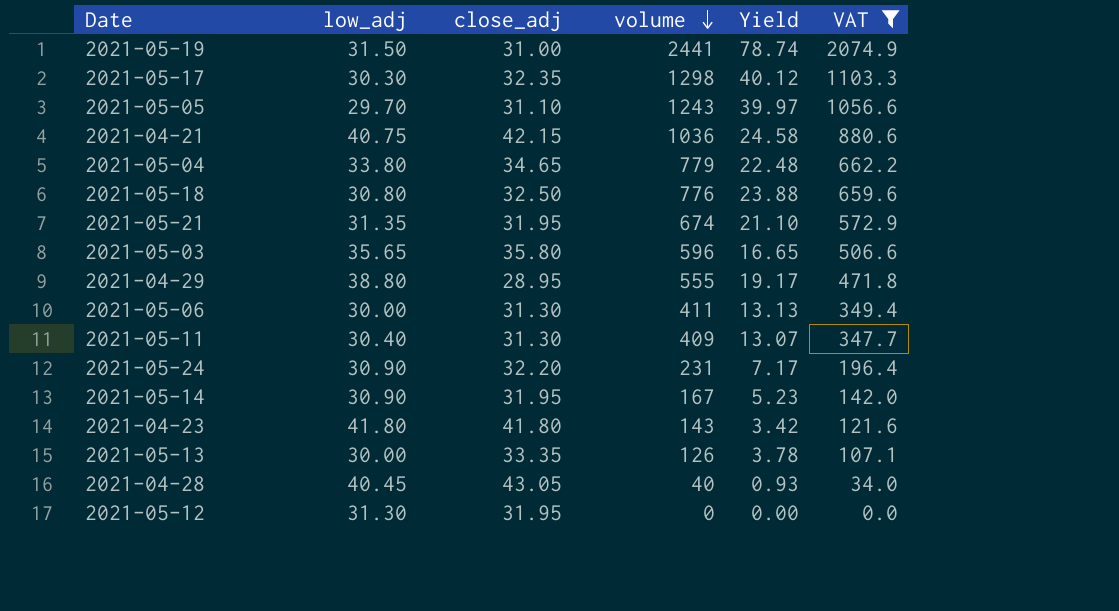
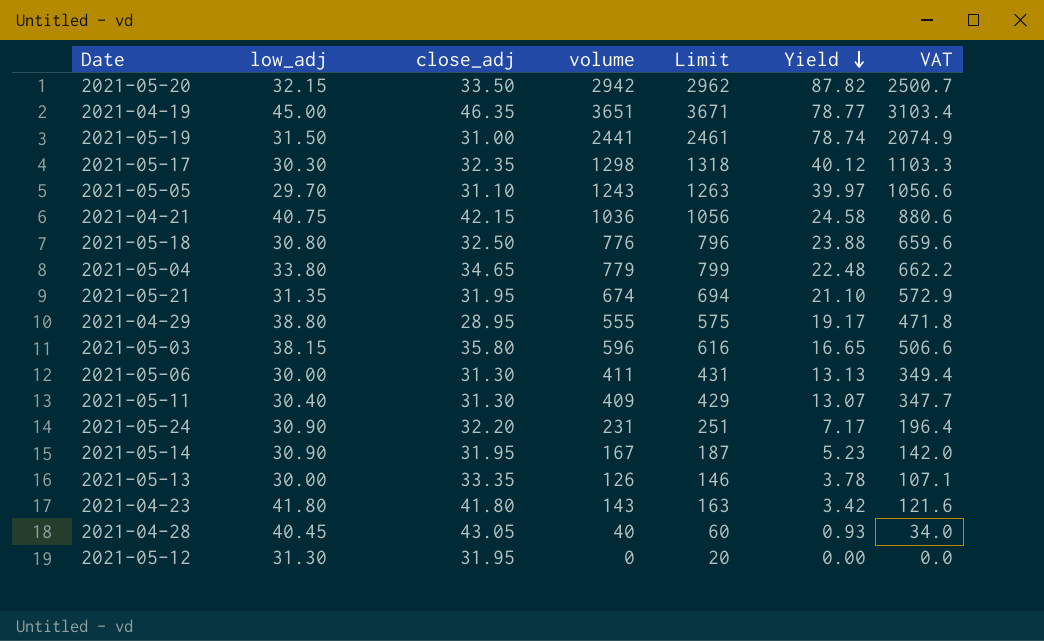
filter: VAT <= 2074.9 -> none
row order: volume descending -> Yield descending
column Limit | formula: none -> [volume] + 20
2021-05-03 | low_adj: 35.65 -> 38.15

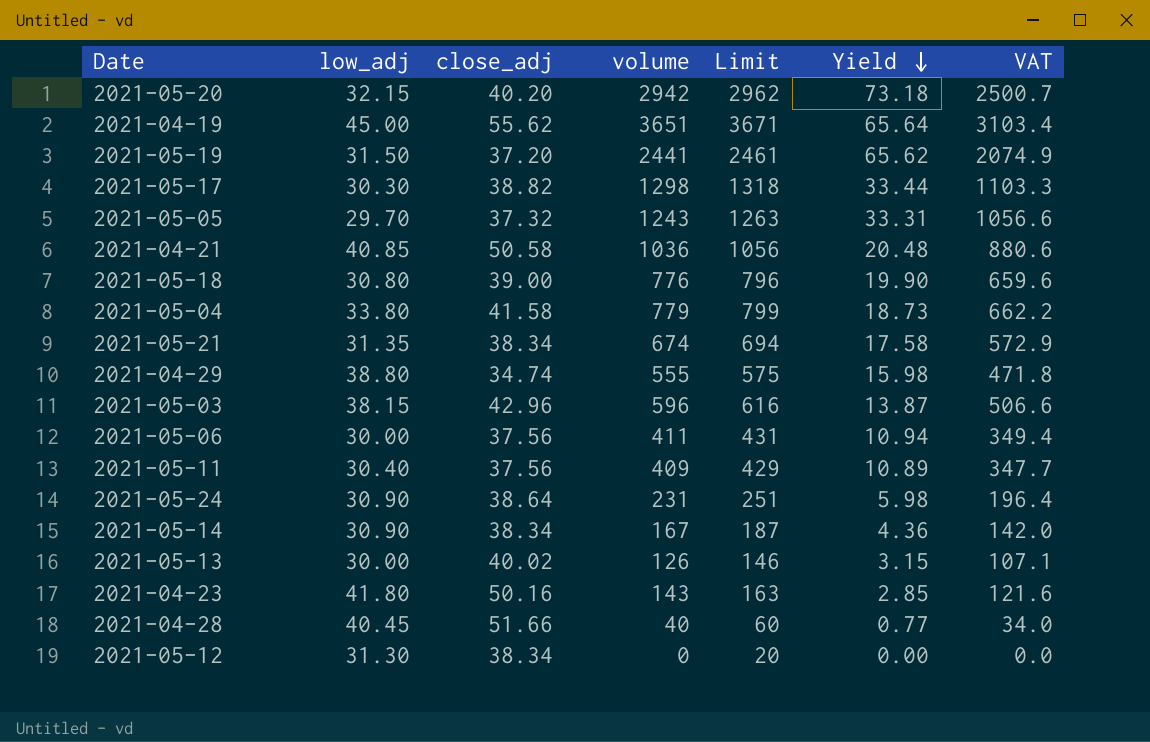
2021-05-20 | close_adj: 33.50 -> 40.20
2021-05-20 | Yield: 87.82 -> 73.18
2021-04-19 | close_adj: 46.35 -> 55.62
2021-04-19 | Yield: 78.77 -> 65.64
2021-05-19 | close_adj: 31.00 -> 37.20
2021-05-19 | Yield: 78.74 -> 65.62
2021-05-17 | close_adj: 32.35 -> 38.82
2021-05-17 | Yield: 40.12 -> 33.44
2021-05-05 | close_adj: 31.10 -> 37.32
2021-05-05 | Yield: 39.97 -> 33.31
2021-04-21 | low_adj: 40.75 -> 40.85
2021-04-21 | close_adj: 42.15 -> 50.58
2021-04-21 | Yield: 24.58 -> 20.48
2021-05-18 | close_adj: 32.50 -> 39.00
2021-05-18 | Yield: 23.88 -> 19.90
2021-05-04 | close_adj: 34.65 -> 41.58
2021-05-04 | Yield: 22.48 -> 18.73
2021-05-21 | close_adj: 31.95 -> 38.34
2021-05-21 | Yield: 21.10 -> 17.58
2021-04-29 | close_adj: 28.95 -> 34.74
2021-04-29 | Yield: 19.17 -> 15.98
2021-05-03 | close_adj: 35.80 -> 42.96
2021-05-03 | Yield: 16.65 -> 13.87
2021-05-06 | close_adj: 31.30 -> 37.56
2021-05-06 | Yield: 13.13 -> 10.94
2021-05-11 | close_adj: 31.30 -> 37.56
2021-05-11 | Yield: 13.07 -> 10.89
2021-05-24 | close_adj: 32.20 -> 38.64
2021-05-24 | Yield: 7.17 -> 5.98
2021-05-14 | close_adj: 31.95 -> 38.34
2021-05-14 | Yield: 5.23 -> 4.36
2021-05-13 | close_adj: 33.35 -> 40.02
2021-05-13 | Yield: 3.78 -> 3.15
2021-04-23 | close_adj: 41.80 -> 50.16
2021-04-23 | Yield: 3.42 -> 2.85
2021-04-28 | close_adj: 43.05 -> 51.66
2021-04-28 | Yield: 0.93 -> 0.77
2021-05-12 | close_adj: 31.95 -> 38.34

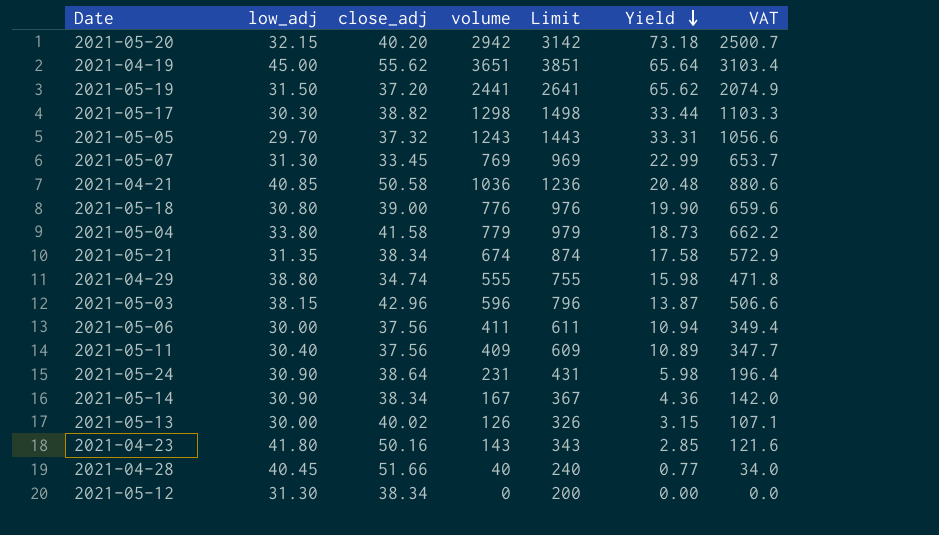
column Limit | formula: [volume] + 20 -> [volume] + 200
row 2021-05-07: none -> 31.30 | 33.45 | 769 | 969 | 22.99 | 653.7

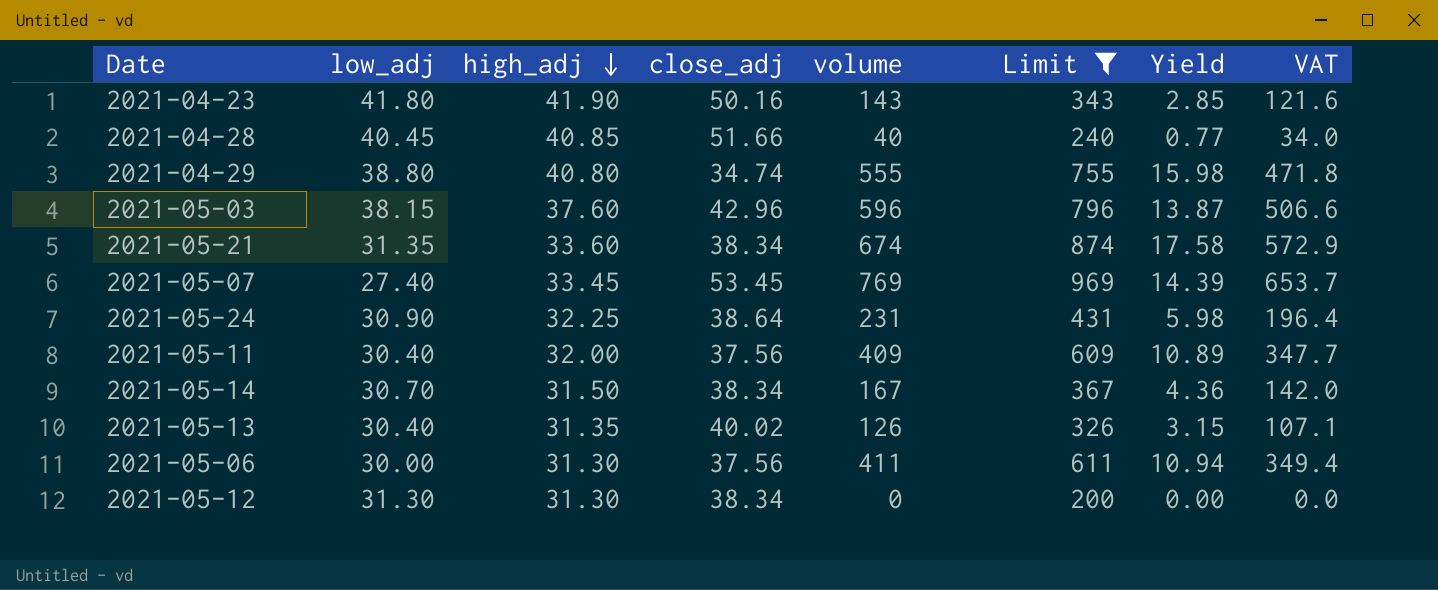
filter: none -> Limit <= 969
row order: Yield descending -> high_adj descending
column high_adj | position: none -> 3
2021-05-07 | low_adj: 31.30 -> 27.40
2021-05-07 | close_adj: 33.45 -> 53.45
2021-05-07 | Yield: 22.99 -> 14.39
2021-05-14 | low_adj: 30.90 -> 30.70
2021-05-13 | low_adj: 30.00 -> 30.40

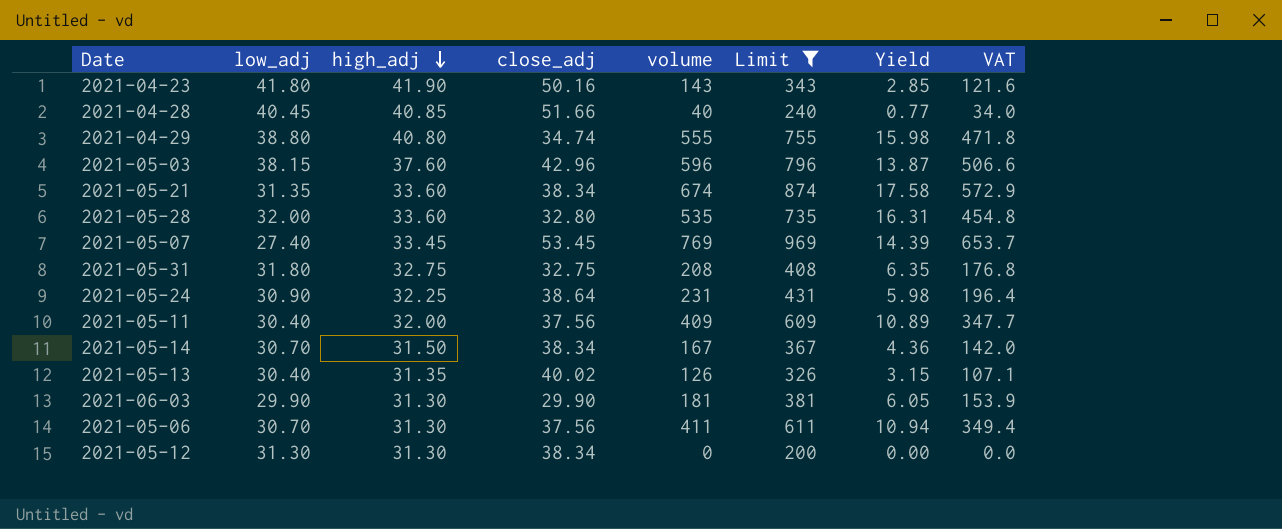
row 2021-05-28: none -> 32.00 | 33.60 | 32.80 | 535 | 735 | 16.31 | 454.8
row 2021-05-31: none -> 31.80 | 32.75 | 32.75 | 208 | 408 | 6.35 | 176.8
row 2021-06-03: none -> 29.90 | 31.30 | 29.90 | 181 | 381 | 6.05 | 153.9
2021-05-06 | low_adj: 30.00 -> 30.70

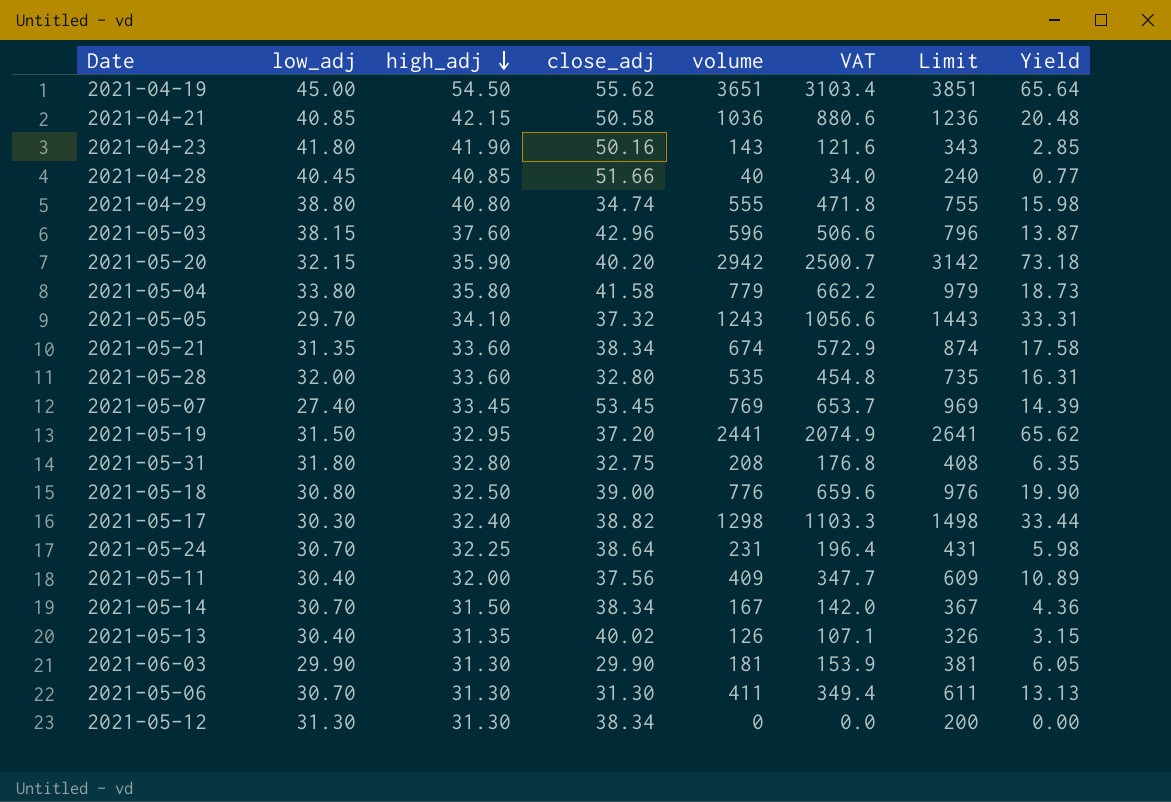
filter: Limit <= 969 -> none
column VAT | position: 8 -> 6
2021-05-31 | high_adj: 32.75 -> 32.80
2021-05-24 | low_adj: 30.90 -> 30.70
2021-05-06 | close_adj: 37.56 -> 31.30
2021-05-06 | Yield: 10.94 -> 13.13

